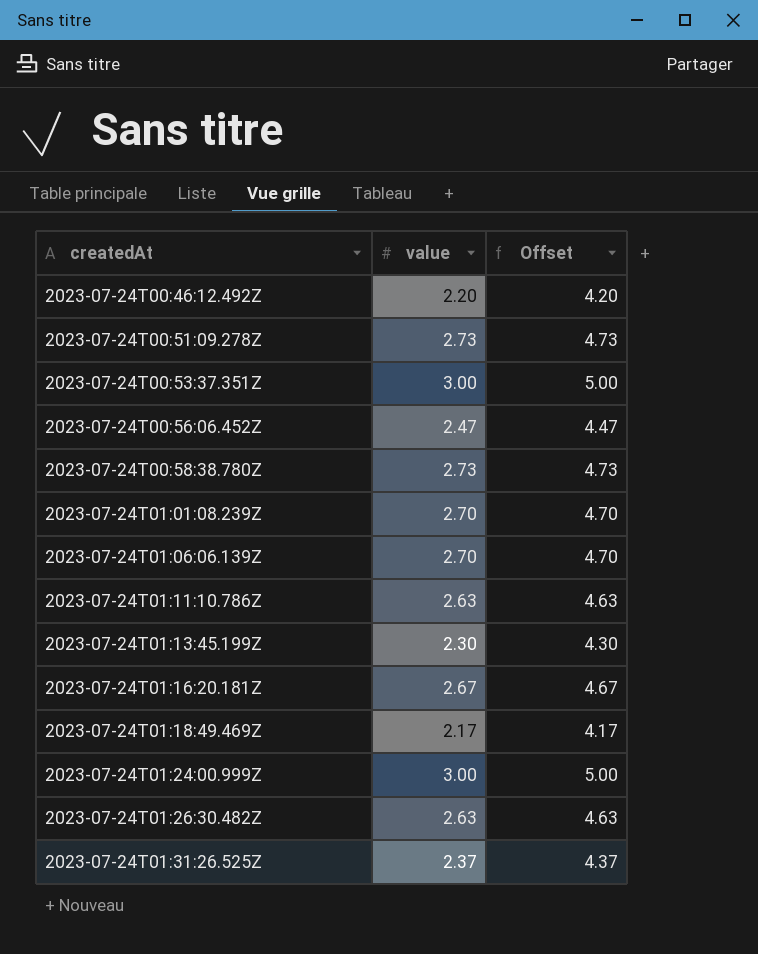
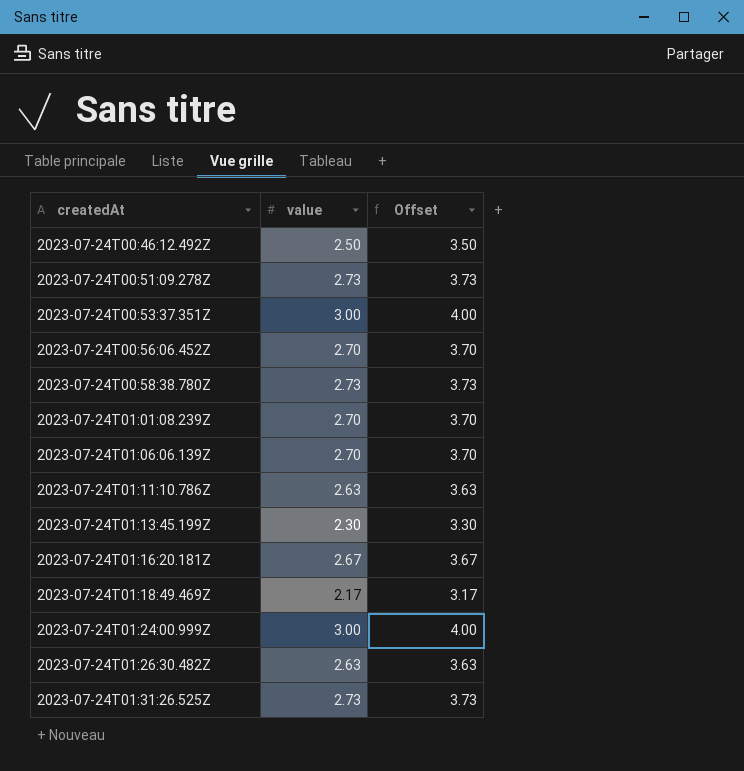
column Offset | formula: [value] + 2 -> [value] + 1
2023-07-24T00:46:12.492Z | value: 2.20 -> 2.50
2023-07-24T00:56:06.452Z | value: 2.47 -> 2.70
2023-07-24T01:31:26.525Z | value: 2.37 -> 2.73

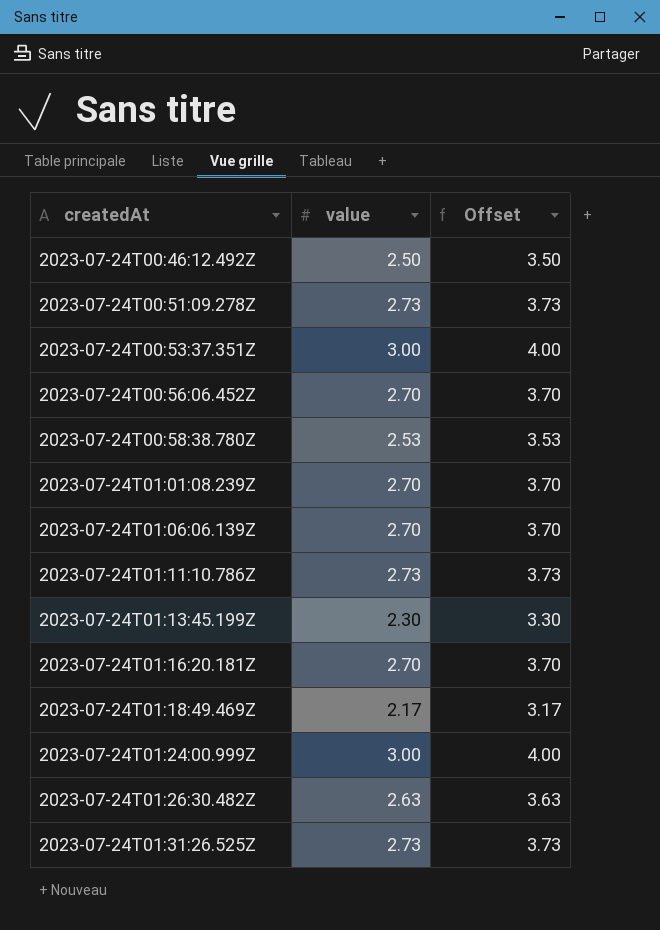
2023-07-24T00:58:38.780Z | value: 2.73 -> 2.53
2023-07-24T00:58:38.780Z | Offset: 3.73 -> 3.53
2023-07-24T01:11:10.786Z | value: 2.63 -> 2.73
2023-07-24T01:11:10.786Z | Offset: 3.63 -> 3.73
2023-07-24T01:16:20.181Z | value: 2.67 -> 2.70
2023-07-24T01:16:20.181Z | Offset: 3.67 -> 3.70

